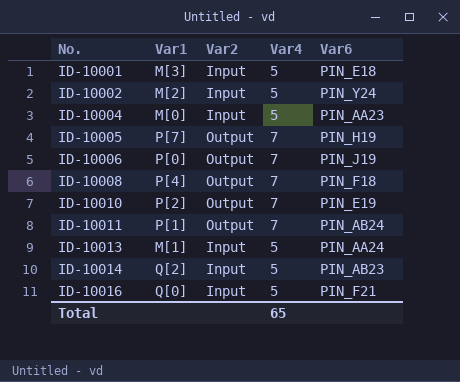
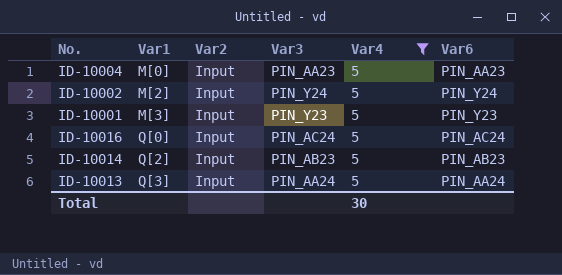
filter: none -> Var4 = 5
row order: No. ascending -> Var1 ascending
column Var3 | position: none -> 4
ID-10001 | Var6: PIN_E18 -> PIN_Y23
ID-10016 | Var6: PIN_F21 -> PIN_AC24
ID-10013 | Var1: M[1] -> Q[3]
Total | Var4: 65 -> 30

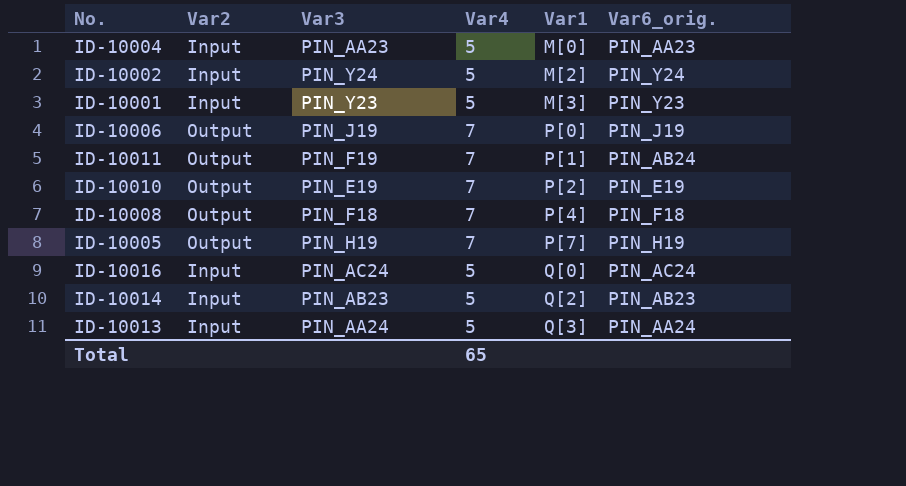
filter: Var4 = 5 -> none
column Var1 | position: 2 -> 5
column name: Var6 -> Var6_orig.
Total | Var4: 30 -> 65

